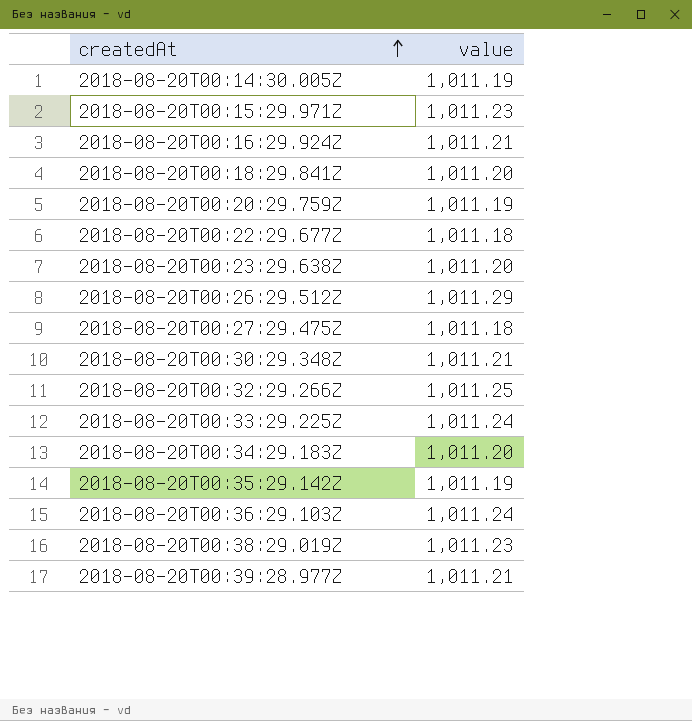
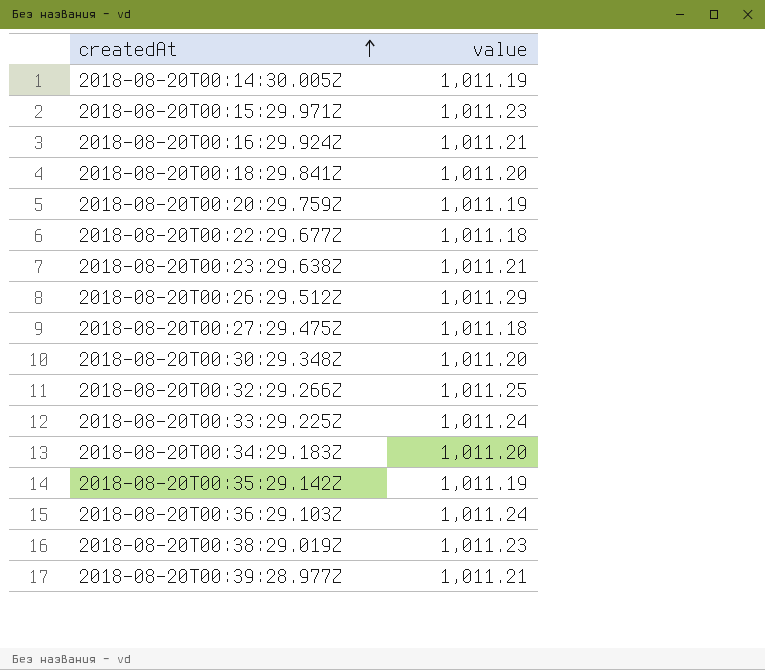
2018-08-20T00:23:29.638Z | value: 1,011.20 -> 1,011.21
2018-08-20T00:30:29.348Z | value: 1,011.21 -> 1,011.20

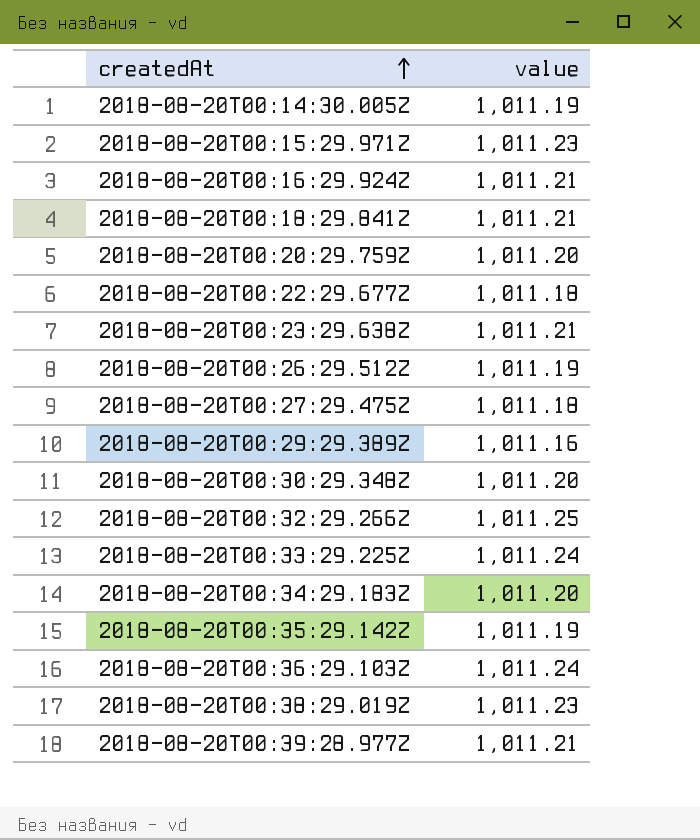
2018-08-20T00:18:29.841Z | value: 1,011.20 -> 1,011.21
2018-08-20T00:20:29.759Z | value: 1,011.19 -> 1,011.20
2018-08-20T00:26:29.512Z | value: 1,011.29 -> 1,011.19
row 2018-08-20T00:29:29.389Z: none -> 1,011.16

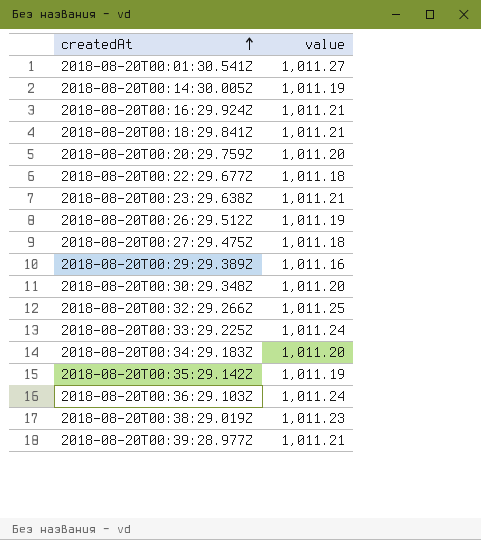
row 2018-08-20T00:15:29.971Z: 1,011.23 -> none
row 2018-08-20T00:01:30.541Z: none -> 1,011.27

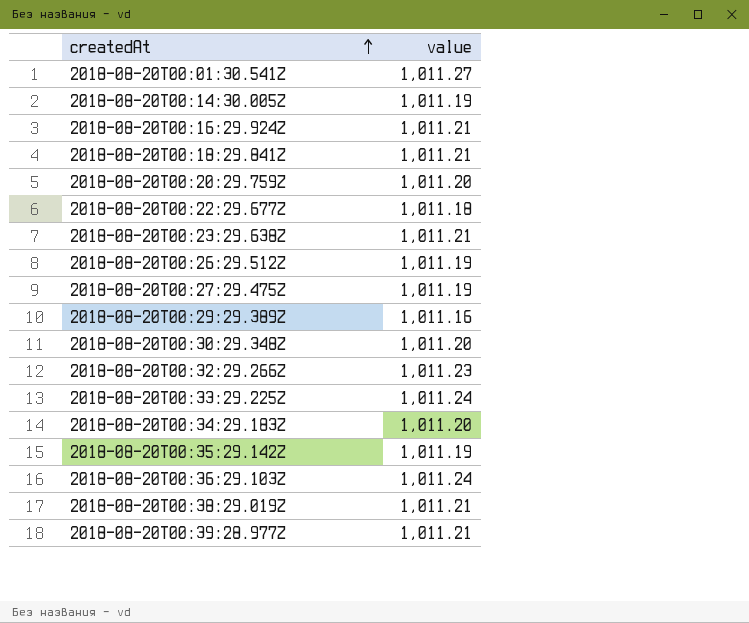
2018-08-20T00:27:29.475Z | value: 1,011.18 -> 1,011.19
2018-08-20T00:32:29.266Z | value: 1,011.25 -> 1,011.23
2018-08-20T00:38:29.019Z | value: 1,011.23 -> 1,011.21

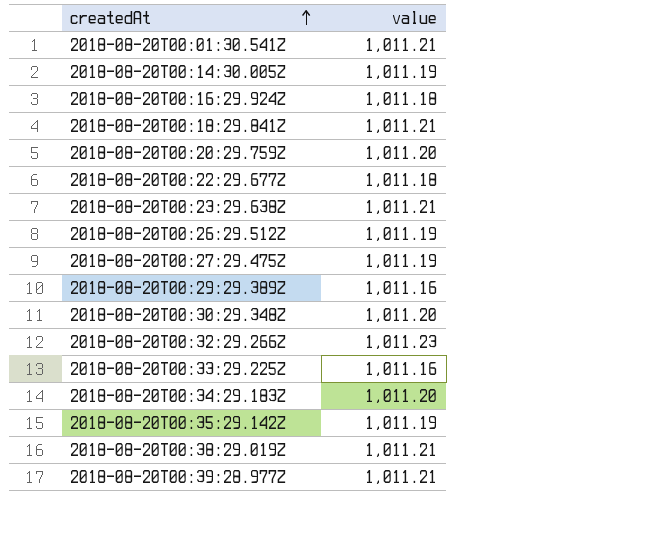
row 2018-08-20T00:36:29.103Z: 1,011.24 -> none
2018-08-20T00:01:30.541Z | value: 1,011.27 -> 1,011.21
2018-08-20T00:16:29.924Z | value: 1,011.21 -> 1,011.18
2018-08-20T00:33:29.225Z | value: 1,011.24 -> 1,011.16

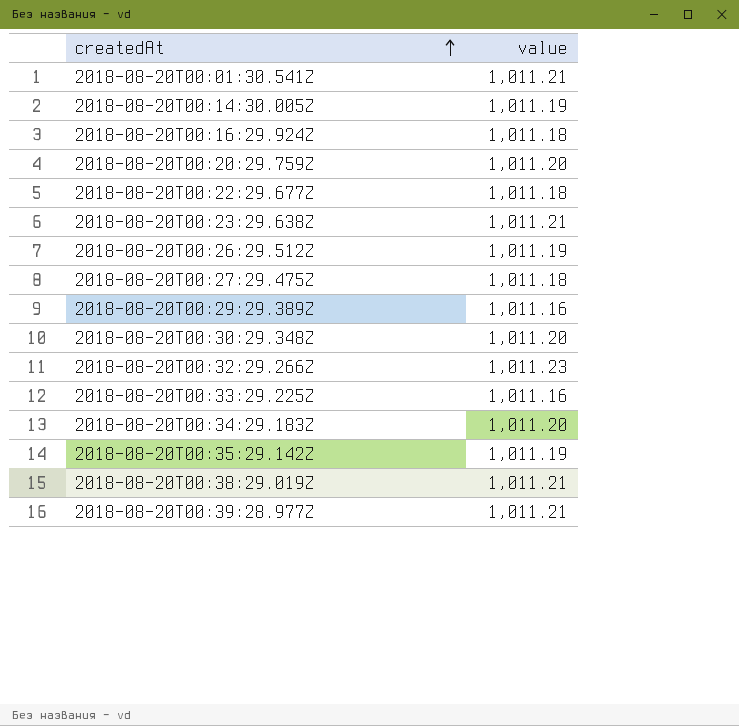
row 2018-08-20T00:18:29.841Z: 1,011.21 -> none
2018-08-20T00:27:29.475Z | value: 1,011.19 -> 1,011.18

